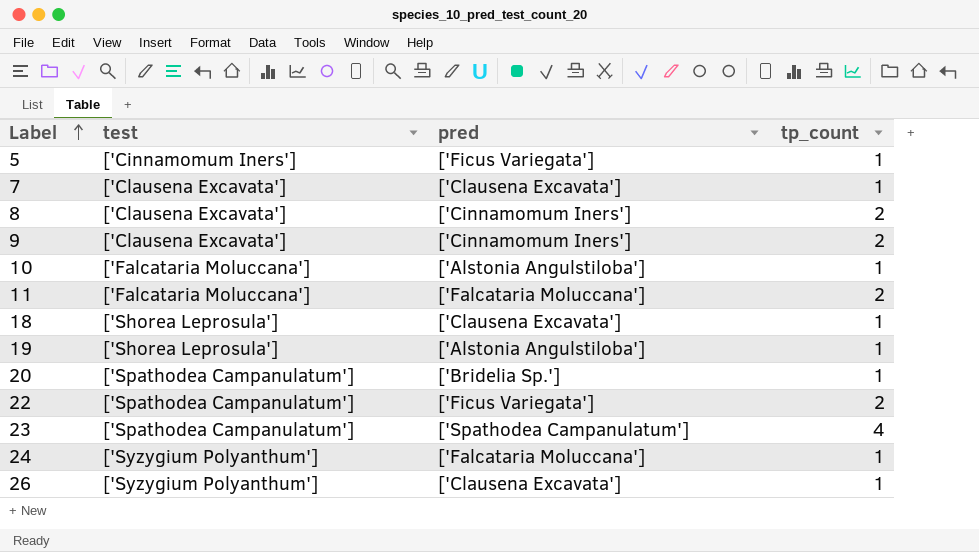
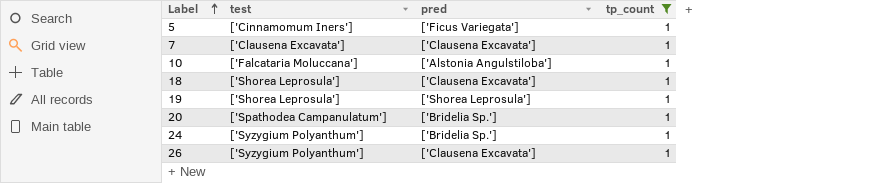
filter: none -> tp_count = 1
19 | pred: ['Alstonia Angulstiloba'] -> ['Shorea Leprosula']
24 | pred: ['Falcataria Moluccana'] -> ['Bridelia Sp.']

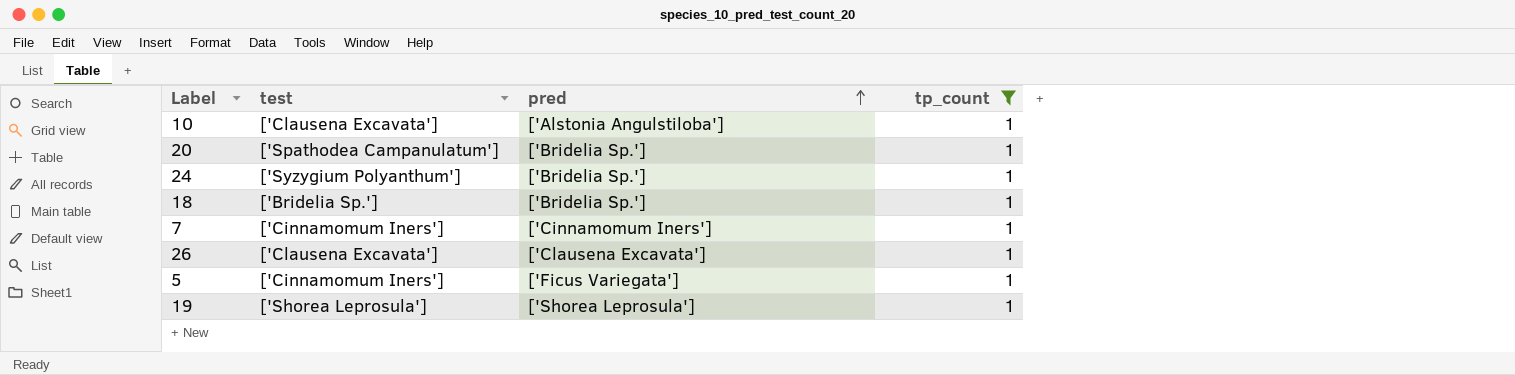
row order: Label ascending -> pred ascending
10 | test: ['Falcataria Moluccana'] -> ['Clausena Excavata']
18 | test: ['Shorea Leprosula'] -> ['Bridelia Sp.']
18 | pred: ['Clausena Excavata'] -> ['Bridelia Sp.']
7 | test: ['Clausena Excavata'] -> ['Cinnamomum Iners']
7 | pred: ['Clausena Excavata'] -> ['Cinnamomum Iners']
26 | test: ['Syzygium Polyanthum'] -> ['Clausena Excavata']

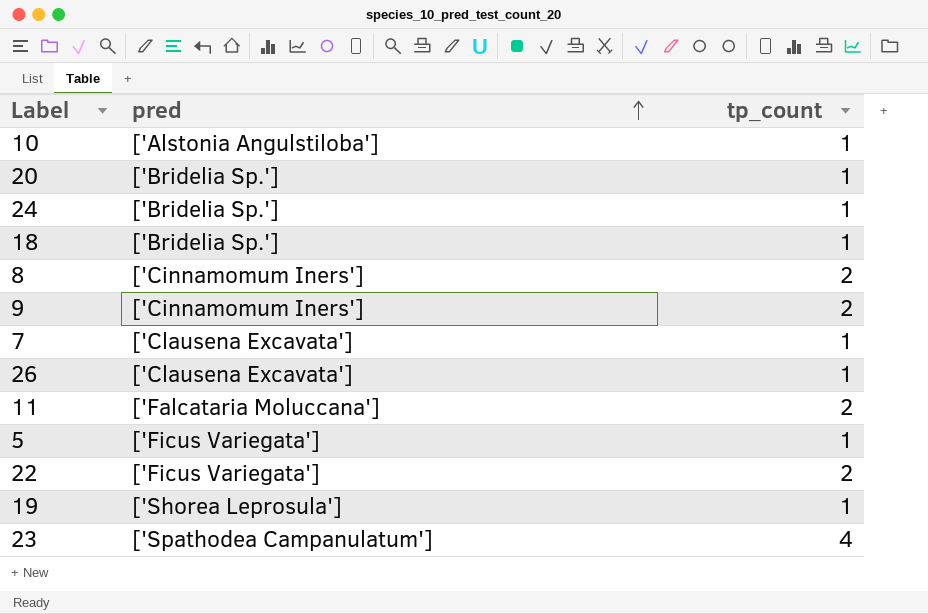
filter: tp_count = 1 -> none
column test | position: 2 -> none
7 | pred: ['Cinnamomum Iners'] -> ['Clausena Excavata']

